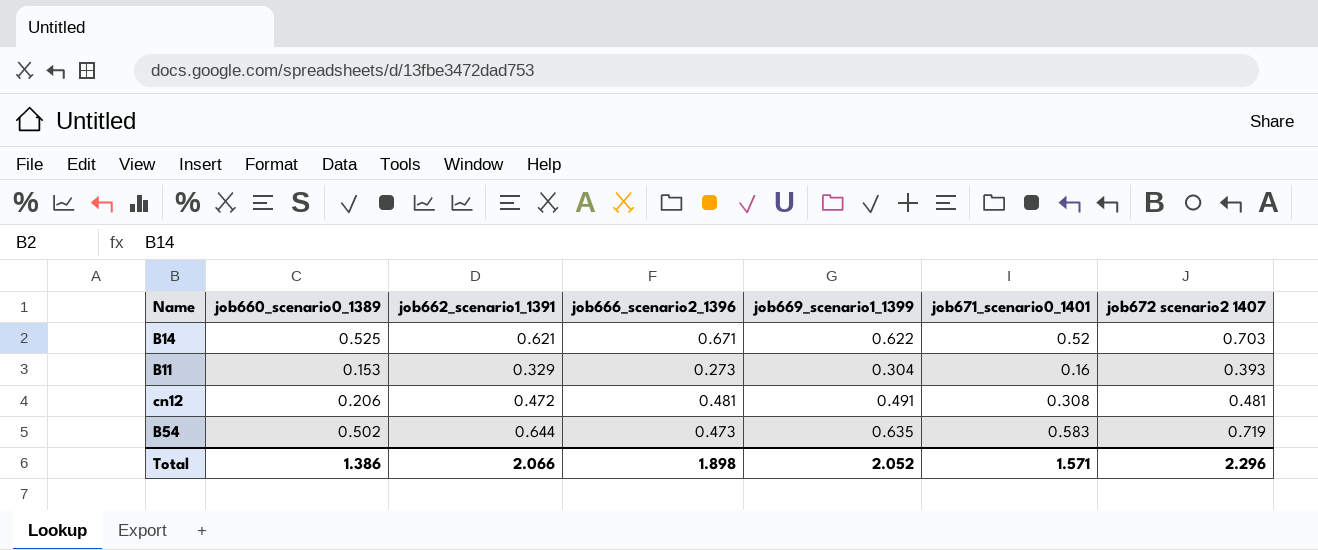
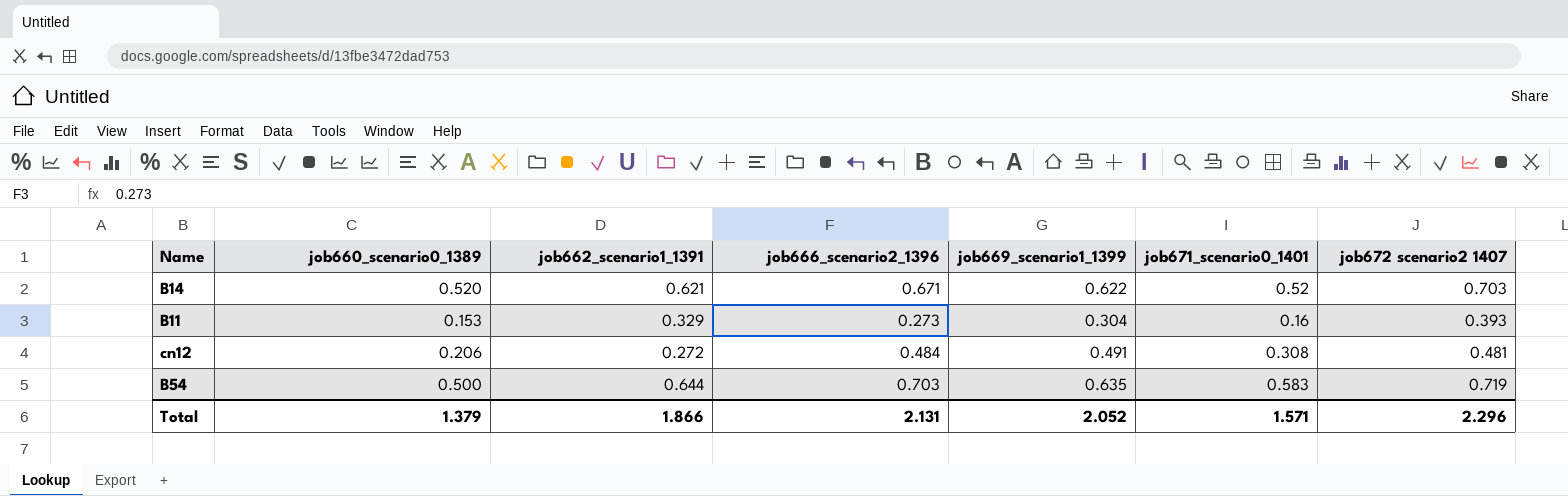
B14 | job660_scenario0_1389: 0.525 -> 0.520
cn12 | job662_scenario1_1391: 0.472 -> 0.272
cn12 | job666_scenario2_1396: 0.481 -> 0.484
B54 | job660_scenario0_1389: 0.502 -> 0.500
B54 | job666_scenario2_1396: 0.473 -> 0.703
Total | job660_scenario0_1389: 1.386 -> 1.379
Total | job662_scenario1_1391: 2.066 -> 1.866
Total | job666_scenario2_1396: 1.898 -> 2.131

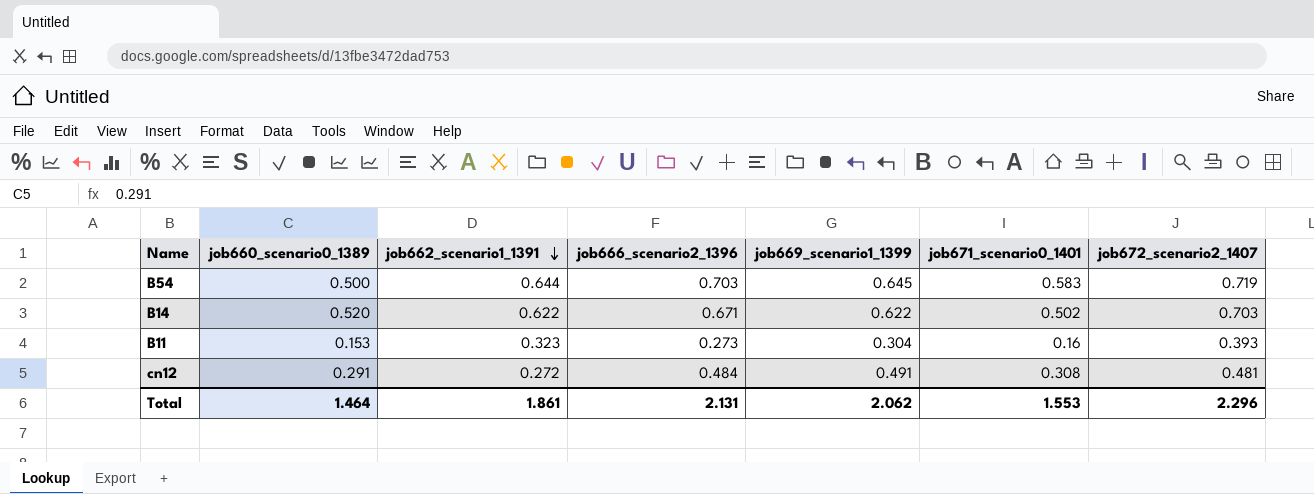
row order: none -> job662_scenario1_1391 descending
column name: job672 scenario2 1407 -> job672_scenario2_1407
B54 | job669_scenario1_1399: 0.635 -> 0.645
B14 | job662_scenario1_1391: 0.621 -> 0.622
B14 | job671_scenario0_1401: 0.52 -> 0.502
B11 | job662_scenario1_1391: 0.329 -> 0.323
cn12 | job660_scenario0_1389: 0.206 -> 0.291
Total | job660_scenario0_1389: 1.379 -> 1.464
Total | job662_scenario1_1391: 1.866 -> 1.861
Total | job669_scenario1_1399: 2.052 -> 2.062
Total | job671_scenario0_1401: 1.571 -> 1.553

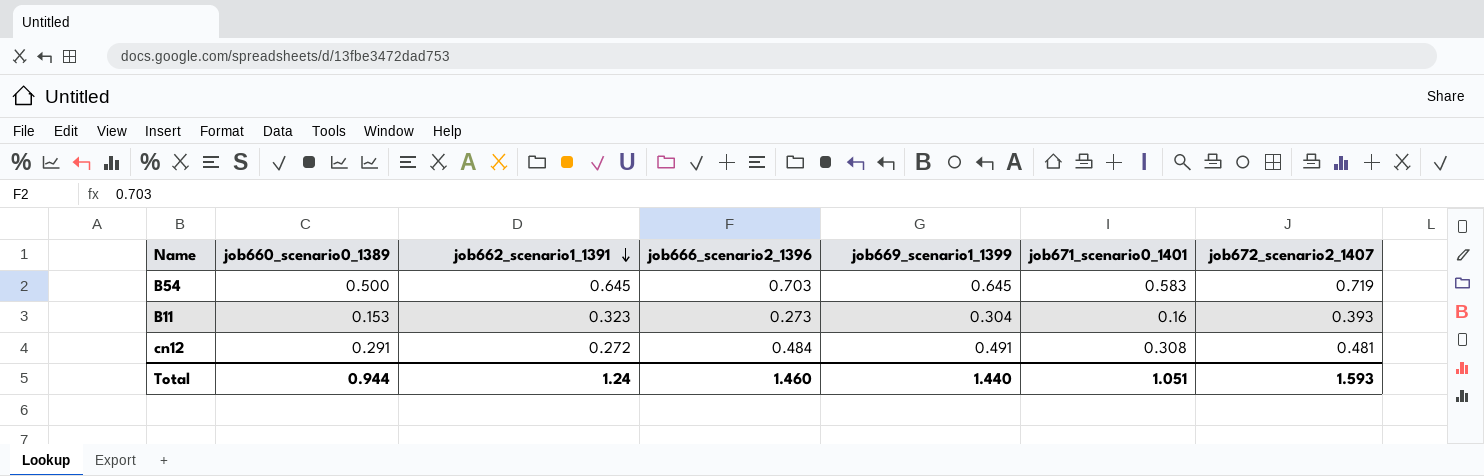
row B14: 0.520 | 0.622 | 0.671 | 0.622 | 0.502 | 0.703 -> none
B54 | job662_scenario1_1391: 0.644 -> 0.645
Total | job660_scenario0_1389: 1.464 -> 0.944
Total | job662_scenario1_1391: 1.861 -> 1.24
Total | job666_scenario2_1396: 2.131 -> 1.460
Total | job669_scenario1_1399: 2.062 -> 1.440
Total | job671_scenario0_1401: 1.553 -> 1.051
Total | job672_scenario2_1407: 2.296 -> 1.593

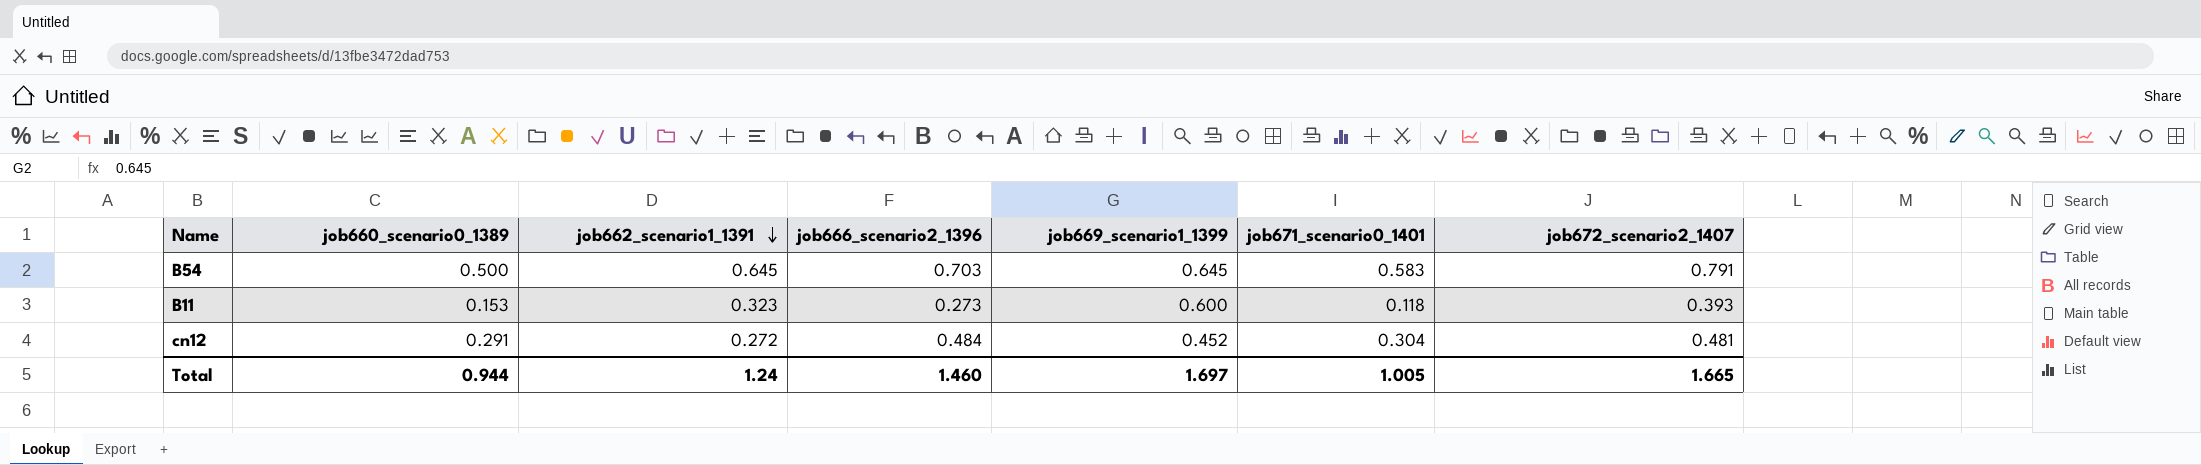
B54 | job672_scenario2_1407: 0.719 -> 0.791
B11 | job669_scenario1_1399: 0.304 -> 0.600
B11 | job671_scenario0_1401: 0.16 -> 0.118
cn12 | job669_scenario1_1399: 0.491 -> 0.452
cn12 | job671_scenario0_1401: 0.308 -> 0.304
Total | job669_scenario1_1399: 1.440 -> 1.697
Total | job671_scenario0_1401: 1.051 -> 1.005
Total | job672_scenario2_1407: 1.593 -> 1.665

